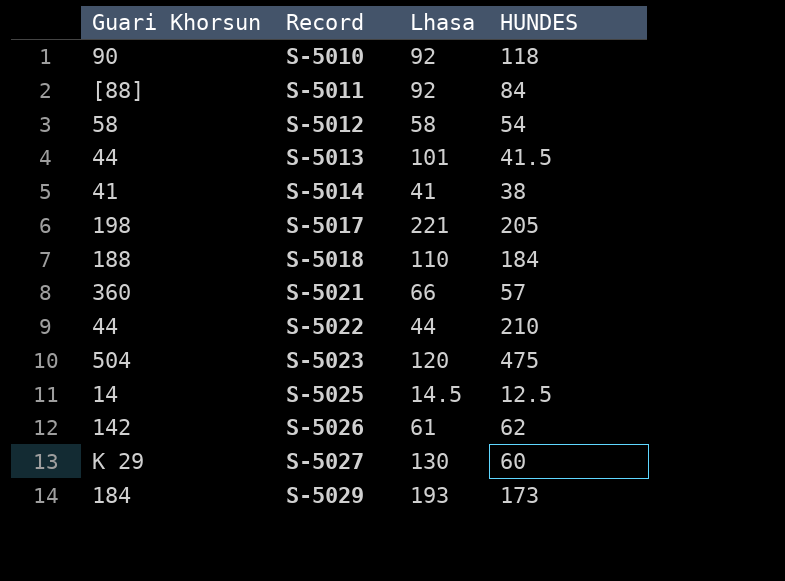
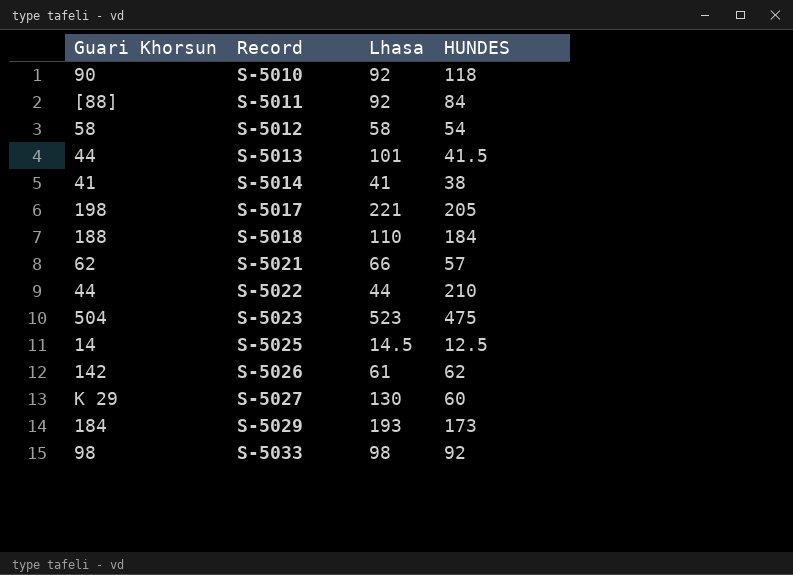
S-5021 | Guari Khorsun: 360 -> 62
S-5023 | Lhasa: 120 -> 523
row S-5033: none -> 98 | 98 | 92

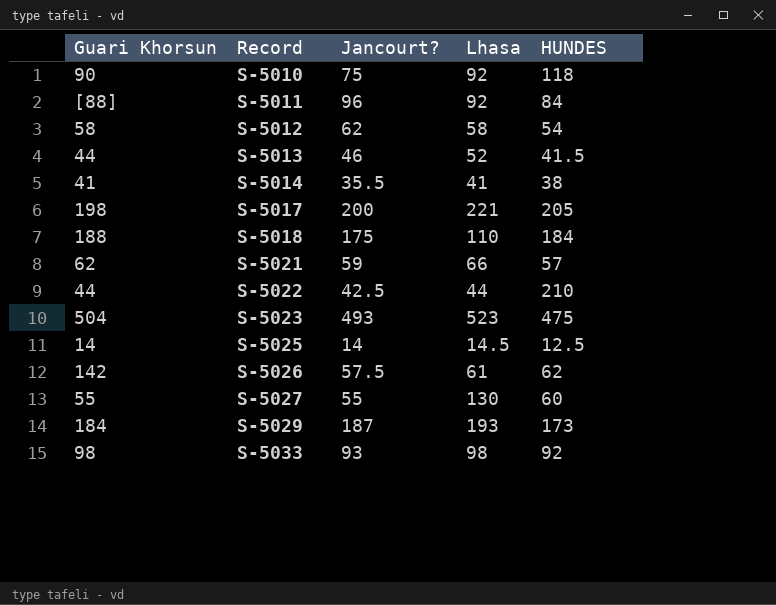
column Jancourt? | position: none -> 3
S-5013 | Lhasa: 101 -> 52
S-5027 | Guari Khorsun: K 29 -> 55

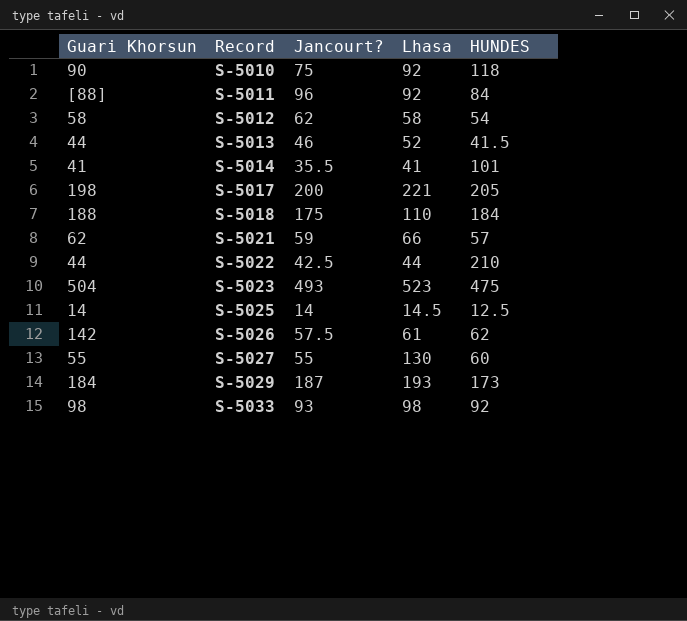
S-5014 | HUNDES: 38 -> 101

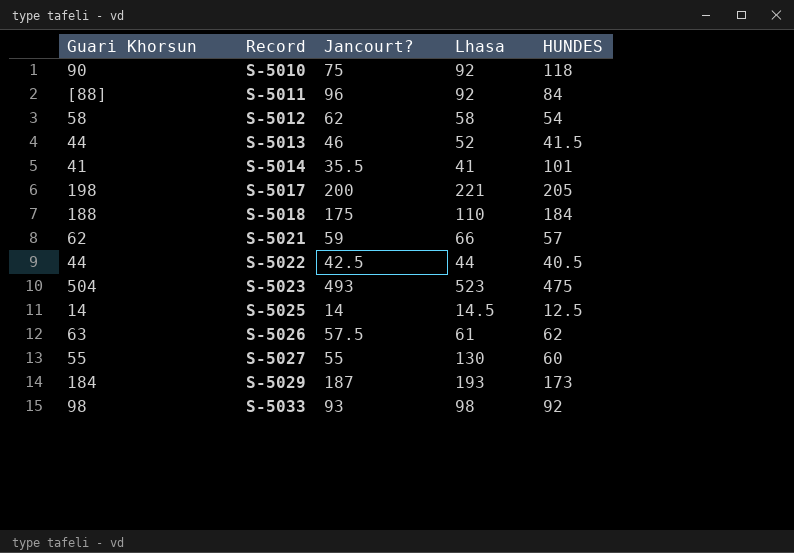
S-5022 | HUNDES: 210 -> 40.5
S-5026 | Guari Khorsun: 142 -> 63

